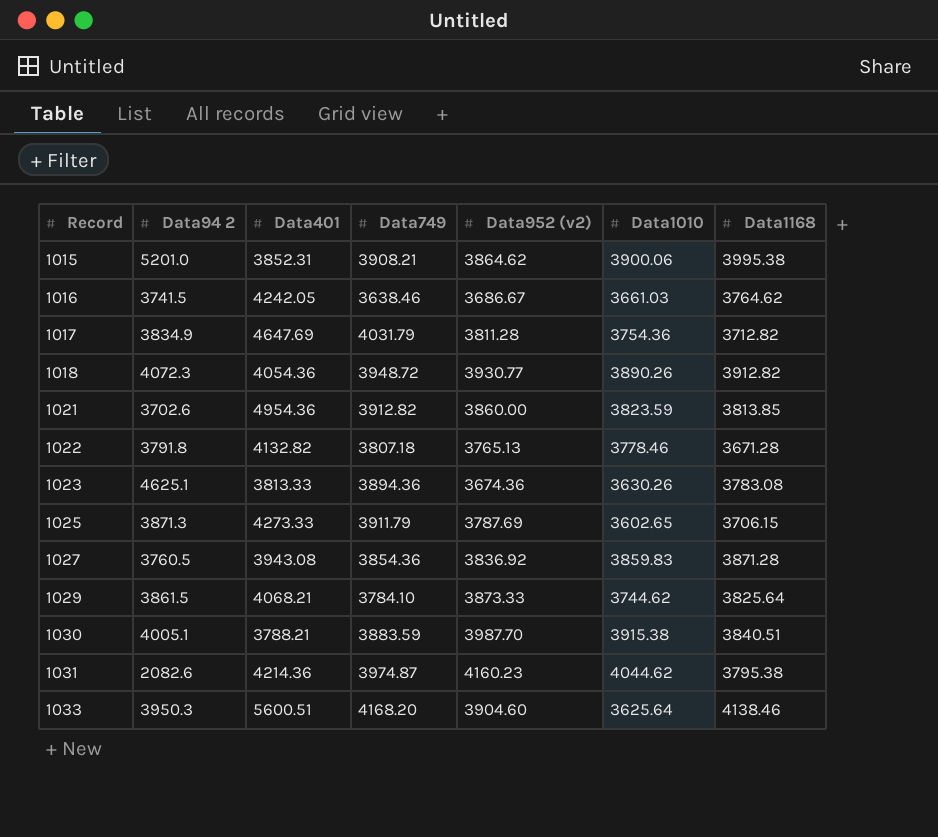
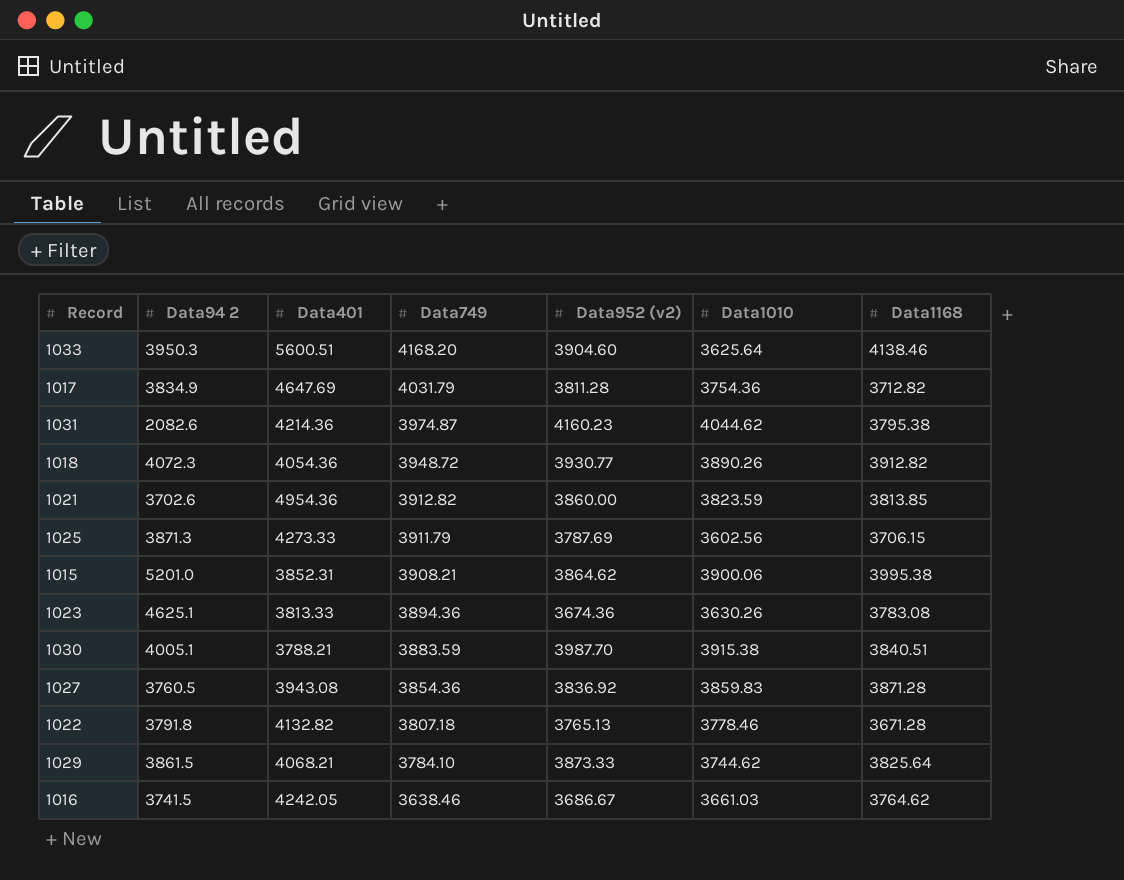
row order: Record ascending -> Data749 descending
1025 | Data1010: 3602.65 -> 3602.56

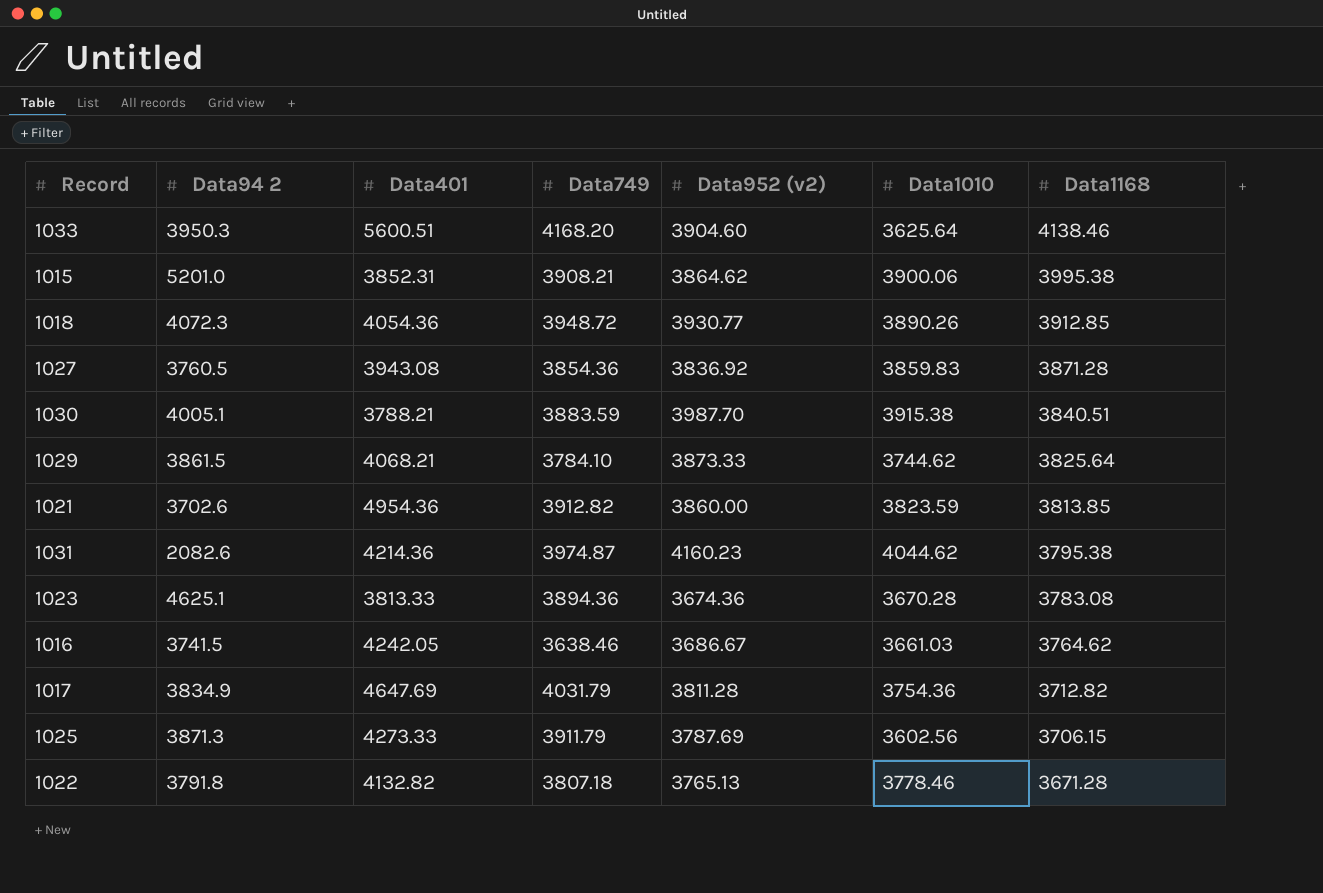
row order: Data749 descending -> Data1168 descending
1018 | Data1168: 3912.82 -> 3912.85
1023 | Data1010: 3630.26 -> 3670.28

